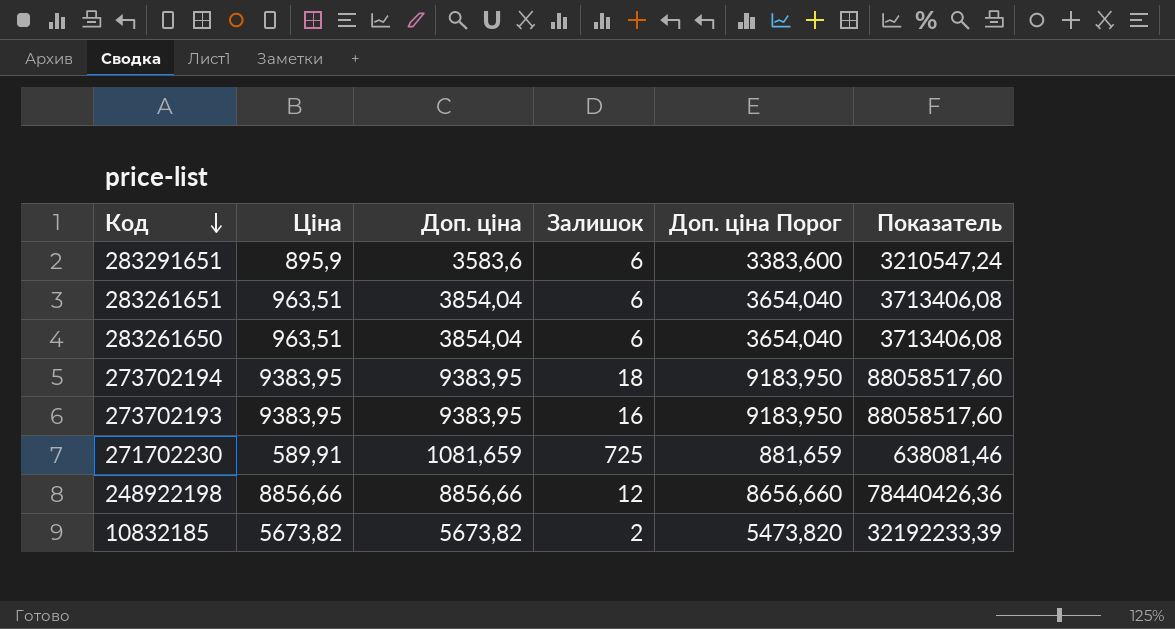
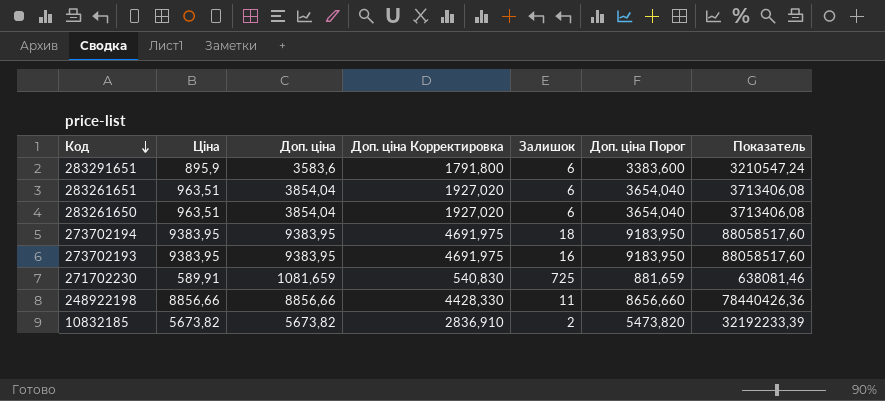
column Доп. ціна Корректировка | formula: none -> [Доп. ціна] * 0,5
248922198 | Залишок: 12 -> 11

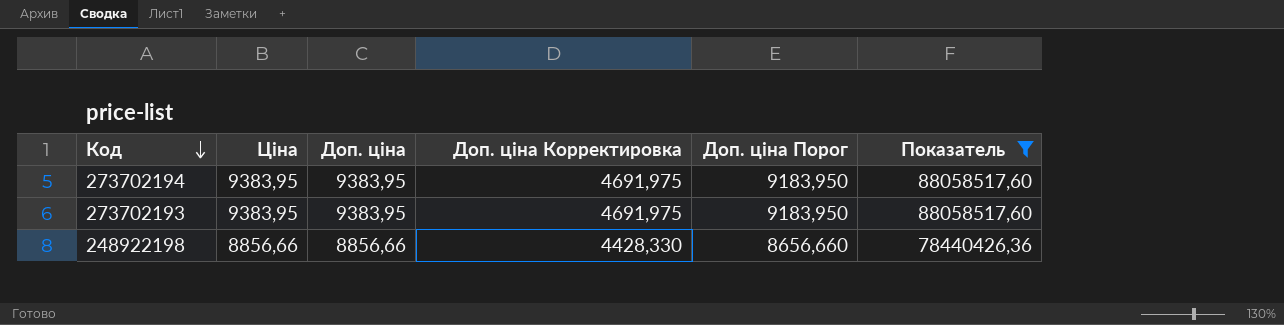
filter: none -> Показатель >= 78440426,36
column Залишок | position: 5 -> none

